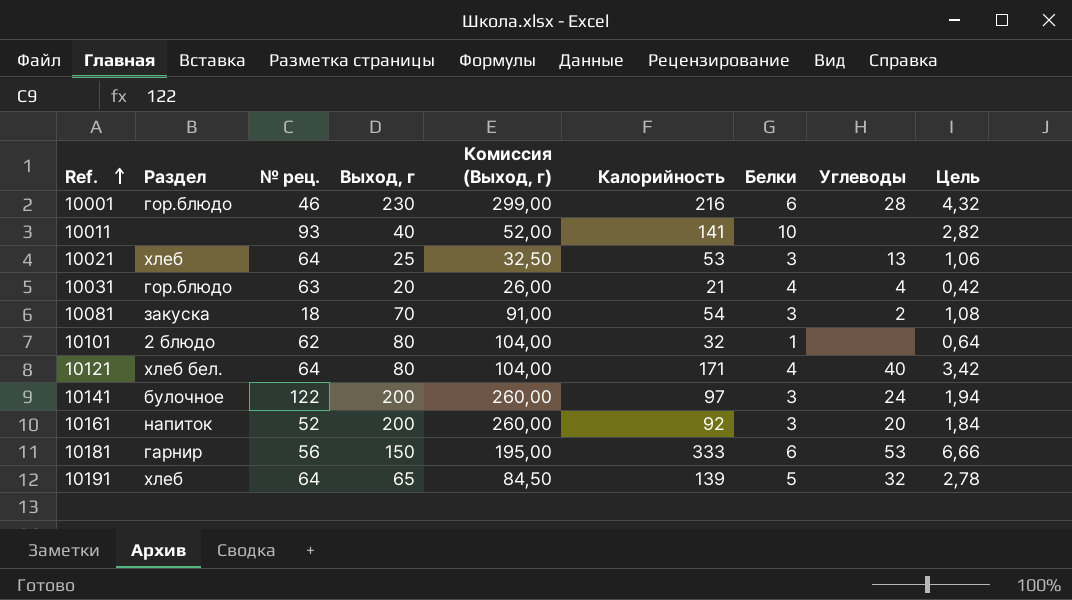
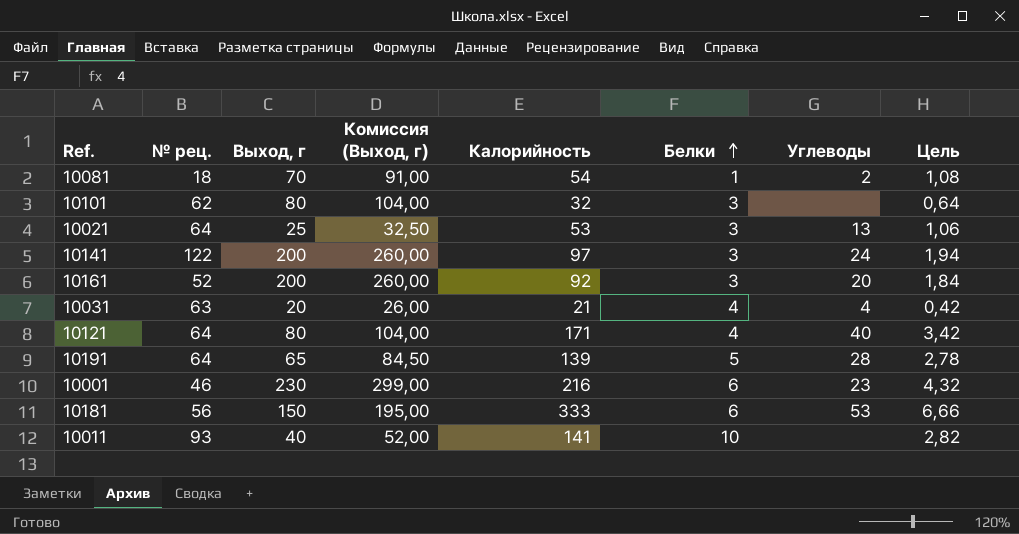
row order: Ref. ascending -> Белки ascending
column Раздел | position: 2 -> none
10081 | Белки: 3 -> 1
10101 | Белки: 1 -> 3
10191 | Углеводы: 32 -> 28
10001 | Углеводы: 28 -> 23

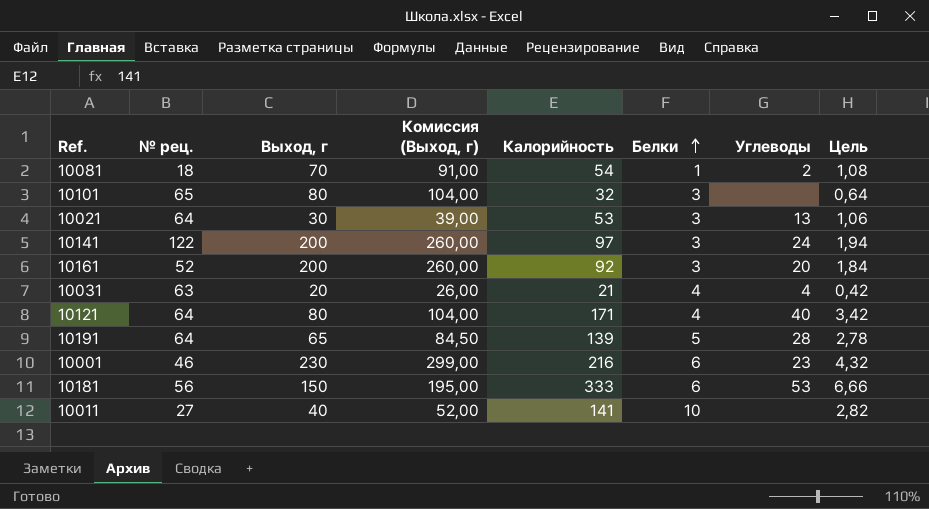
10101 | № рец.: 62 -> 65
10021 | Выход, г: 25 -> 30
10021 | Комиссия (Выход, г): 32,50 -> 39,00
10011 | № рец.: 93 -> 27

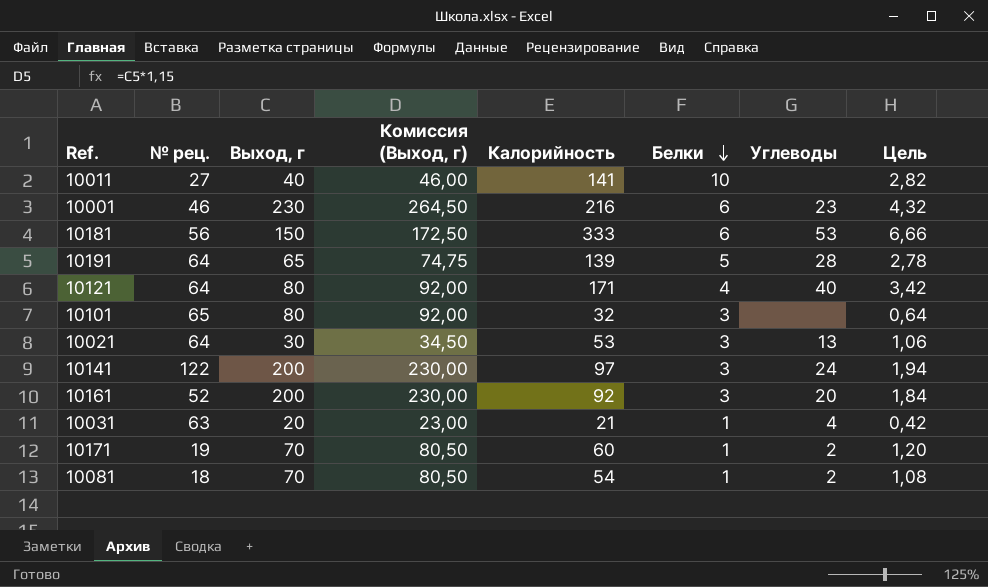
row order: Белки ascending -> Белки descending
column Комиссия (Выход, г) | formula: [Выход, г] * 1,3 -> [Выход, г] * 1,15
10031 | Белки: 4 -> 1
row 10171: none -> 19 | 70 | 80,50 | 60 | 1 | 2 | 1,20

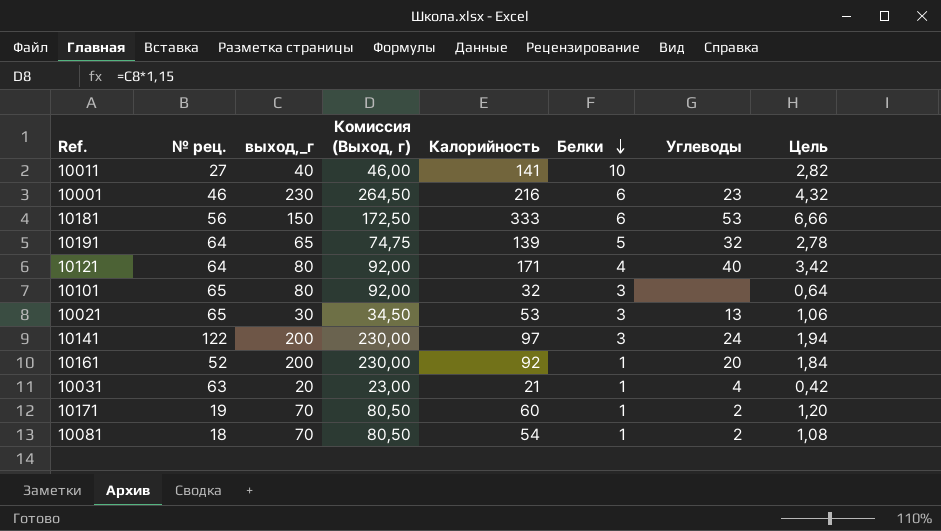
column name: Выход, г -> выход,_г
10191 | Углеводы: 28 -> 32
10021 | № рец.: 64 -> 65
10161 | Белки: 3 -> 1

